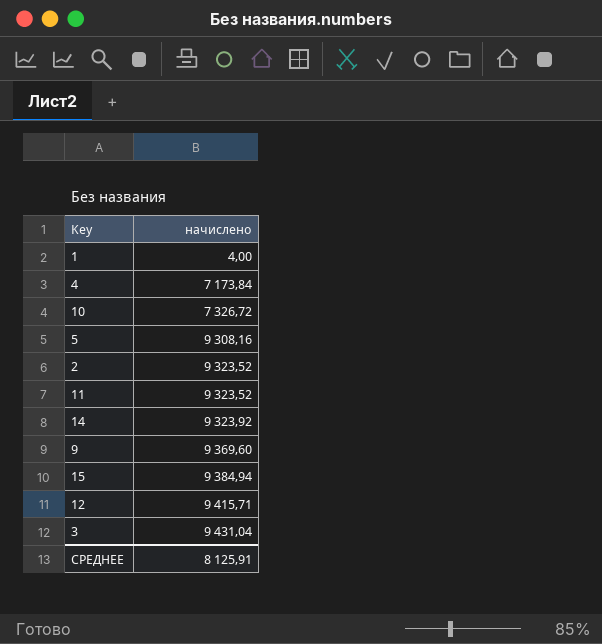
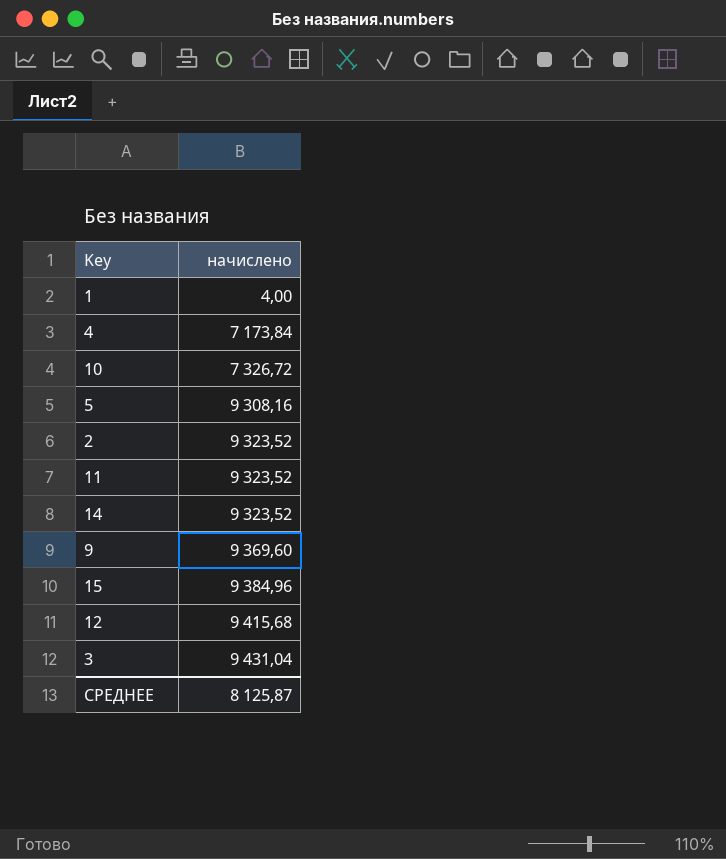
14 | начислено: 9 323,92 -> 9 323,52
15 | начислено: 9 384,94 -> 9 384,96
12 | начислено: 9 415,71 -> 9 415,68
СРЕДНЕЕ | начислено: 8 125,91 -> 8 125,87

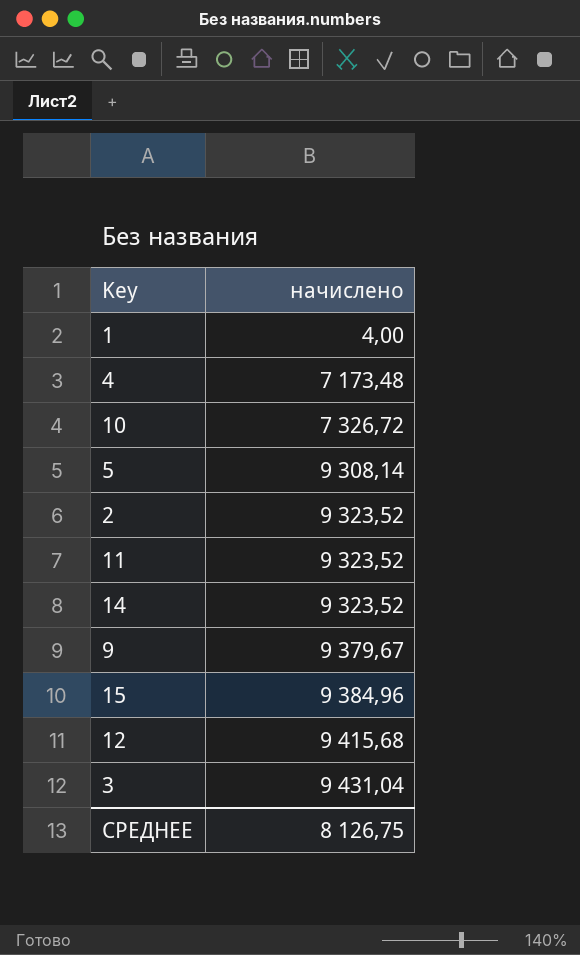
4 | начислено: 7 173,84 -> 7 173,48
5 | начислено: 9 308,16 -> 9 308,14
9 | начислено: 9 369,60 -> 9 379,67
СРЕДНЕЕ | начислено: 8 125,87 -> 8 126,75

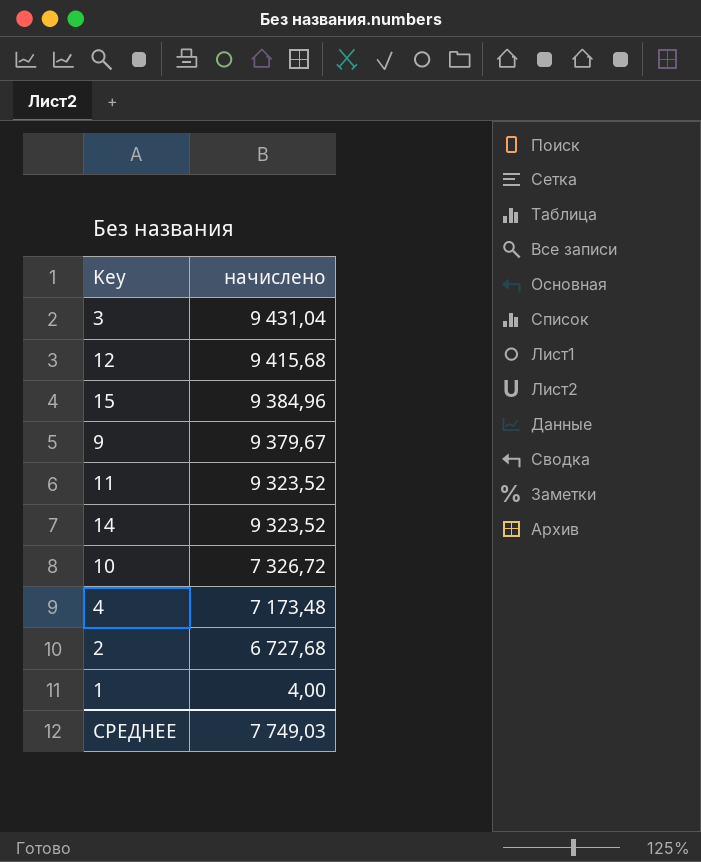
row order: начислено ascending -> начислено descending
row 5: 9 308,14 -> none
2 | начислено: 9 323,52 -> 6 727,68
СРЕДНЕЕ | начислено: 8 126,75 -> 7 749,03

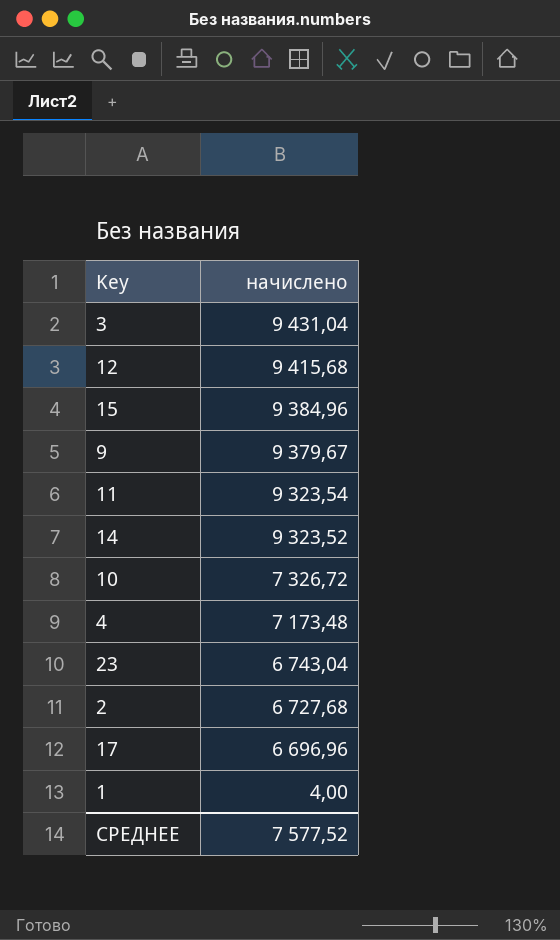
11 | начислено: 9 323,52 -> 9 323,54
row 23: none -> 6 743,04
row 17: none -> 6 696,96
СРЕДНЕЕ | начислено: 7 749,03 -> 7 577,52

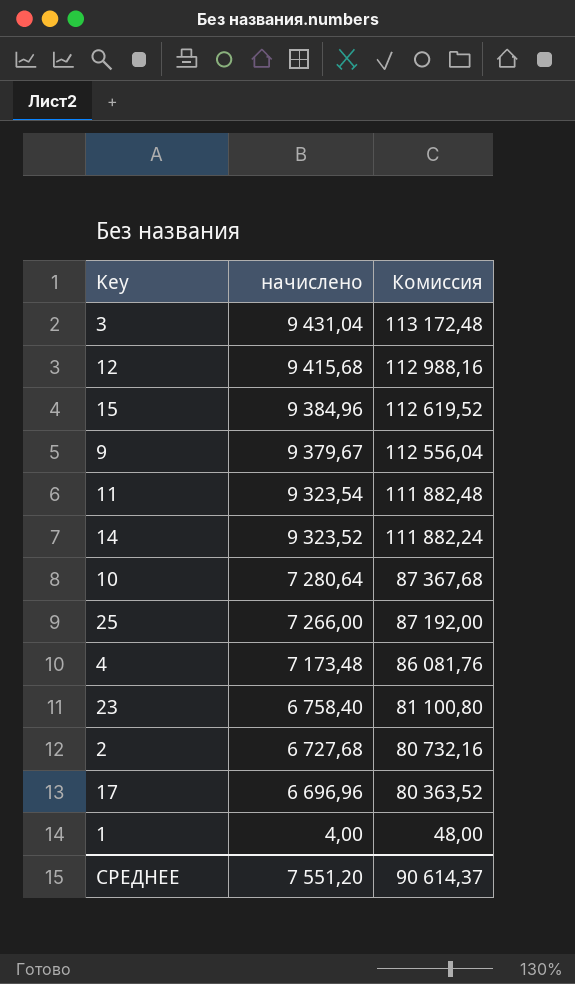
column Комиссия | formula: none -> [начислено] * 12
10 | начислено: 7 326,72 -> 7 280,64
row 25: none -> 7 266,00 | 87 192,00
23 | начислено: 6 743,04 -> 6 758,40
СРЕДНЕЕ | начислено: 7 577,52 -> 7 551,20

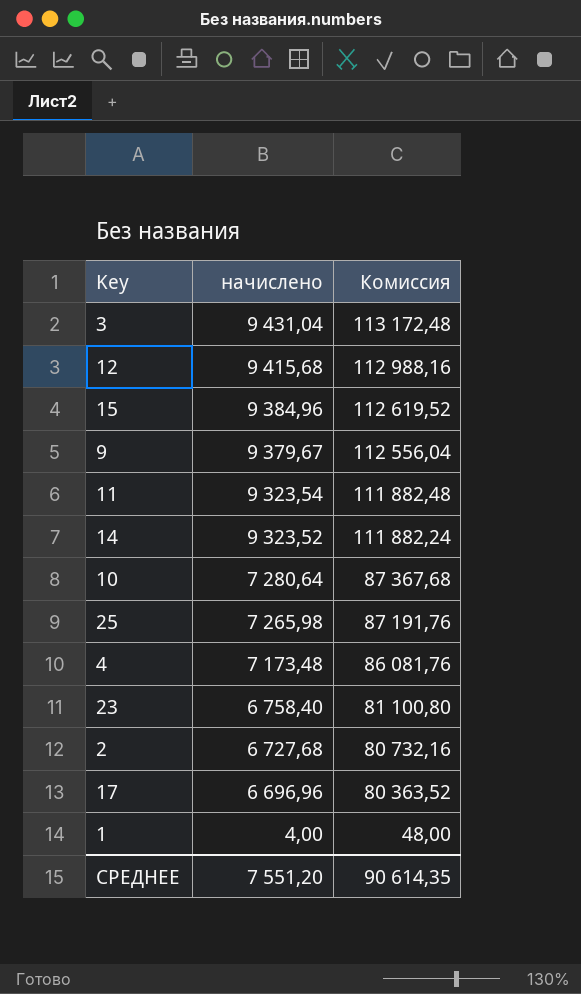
25 | начислено: 7 266,00 -> 7 265,98
25 | Комиссия: 87 192,00 -> 87 191,76
СРЕДНЕЕ | Комиссия: 90 614,37 -> 90 614,35

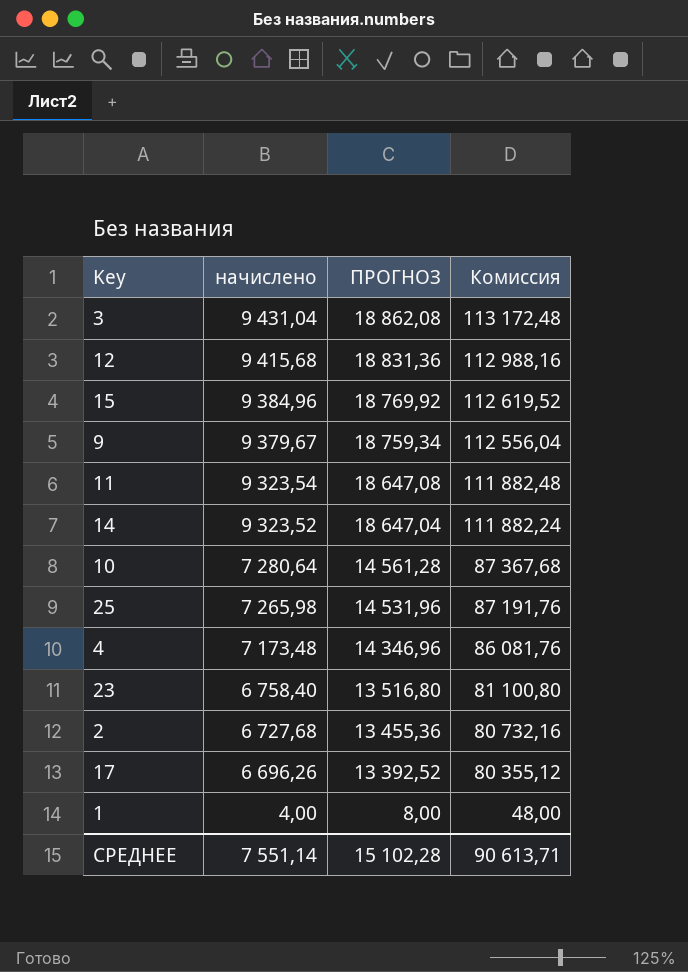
column ПРОГНОЗ | formula: none -> [начислено] * 2
17 | начислено: 6 696,96 -> 6 696,26
17 | Комиссия: 80 363,52 -> 80 355,12
СРЕДНЕЕ | начислено: 7 551,20 -> 7 551,14
СРЕДНЕЕ | Комиссия: 90 614,35 -> 90 613,71

